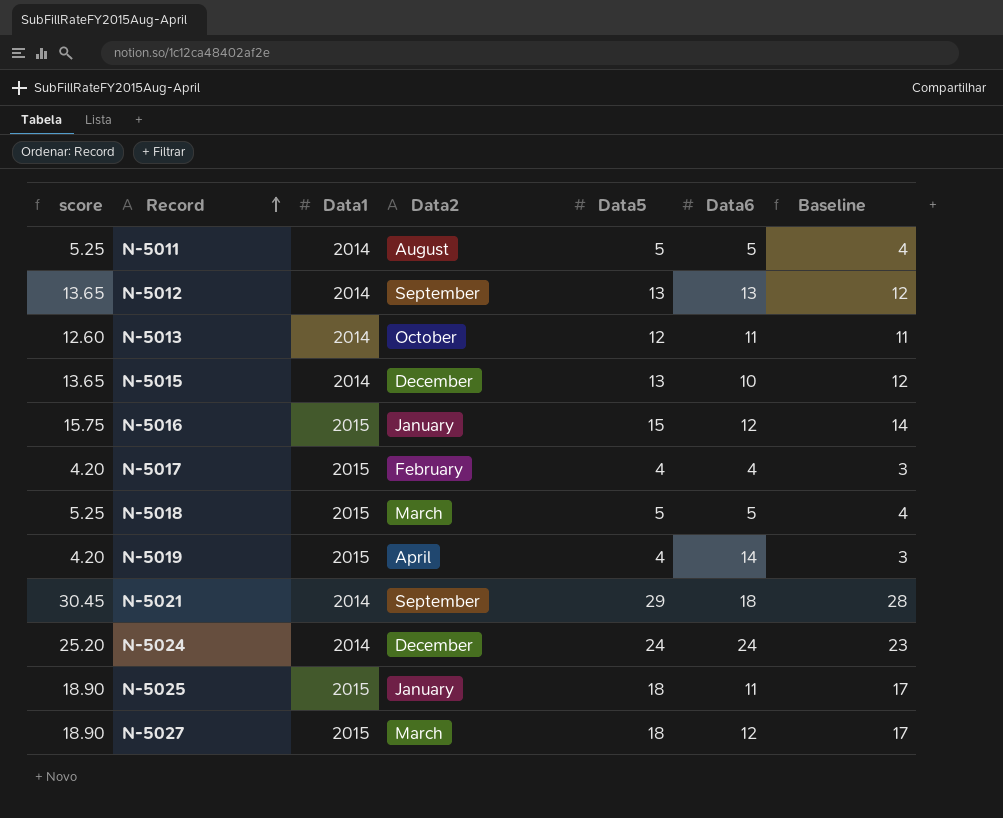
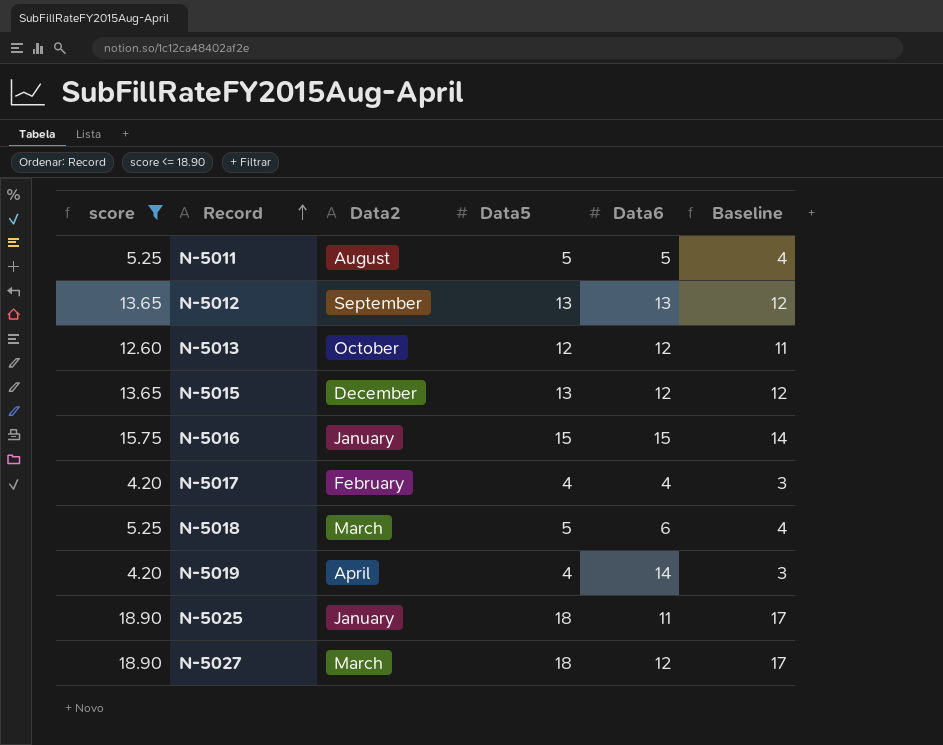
filter: none -> score <= 18.90
column Data1 | position: 3 -> none
N-5013 | Data6: 11 -> 12
N-5015 | Data6: 10 -> 12
N-5016 | Data6: 12 -> 15
N-5018 | Data6: 5 -> 6

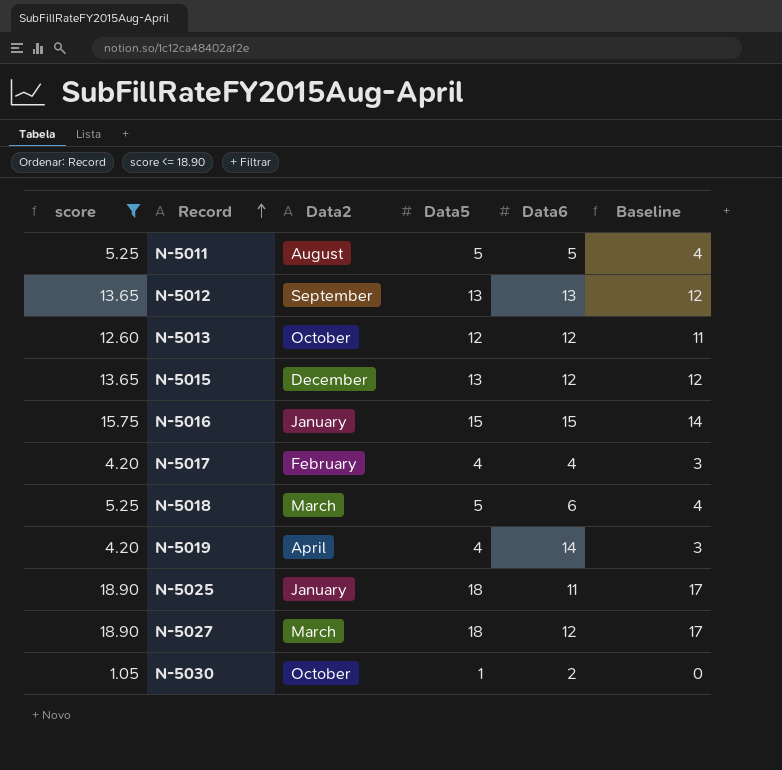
row N-5030: none -> 1.05 | October | 1 | 2 | 0

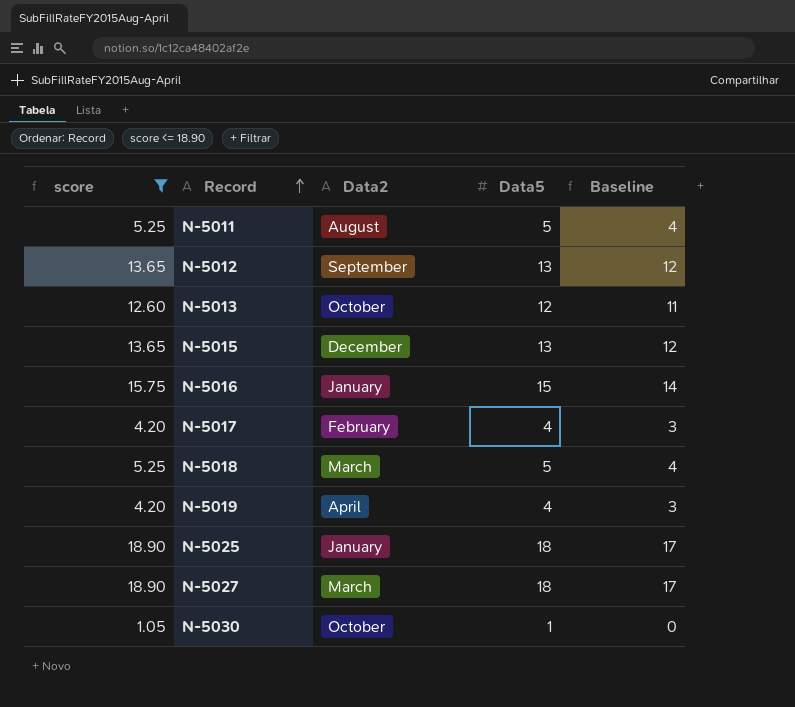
column Data6 | position: 5 -> none

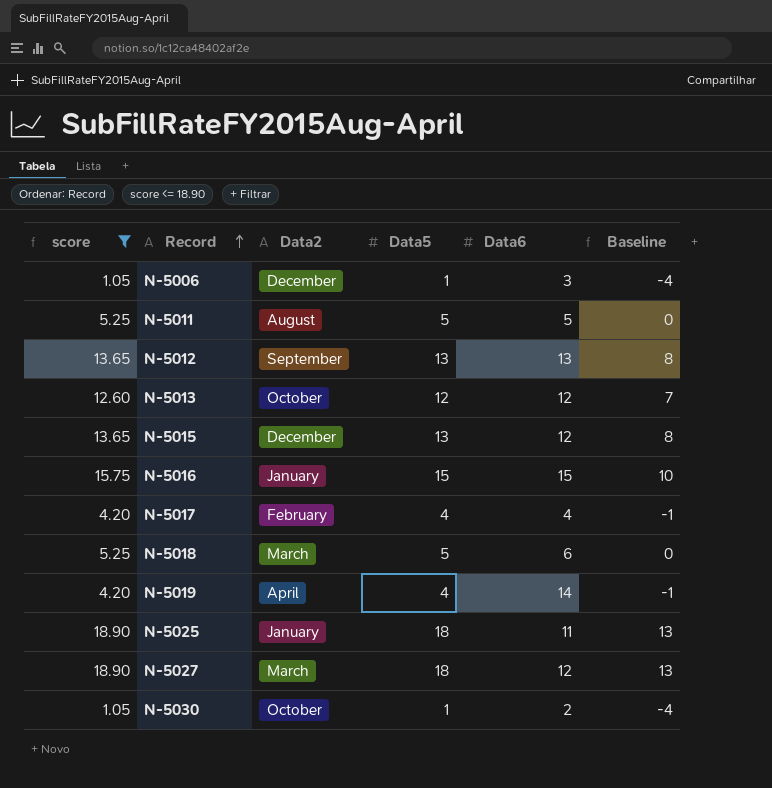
column Data6 | position: none -> 5
column Baseline | formula: [Data5] - 1 -> [Data5] - 5
row N-5006: none -> 1.05 | December | 1 | 3 | -4

